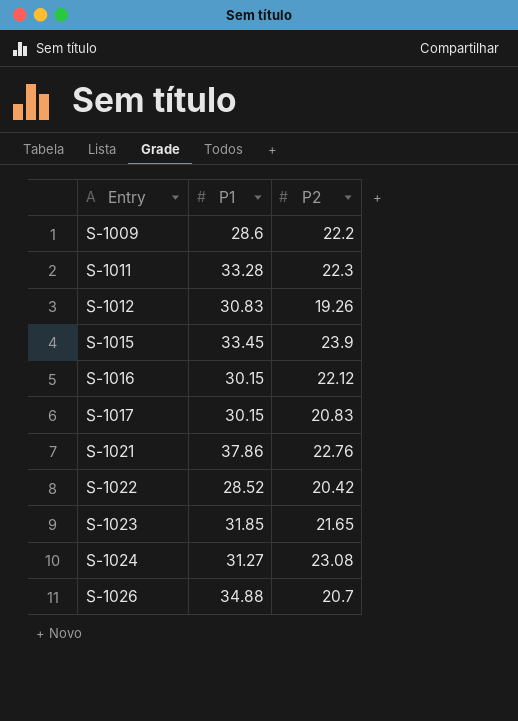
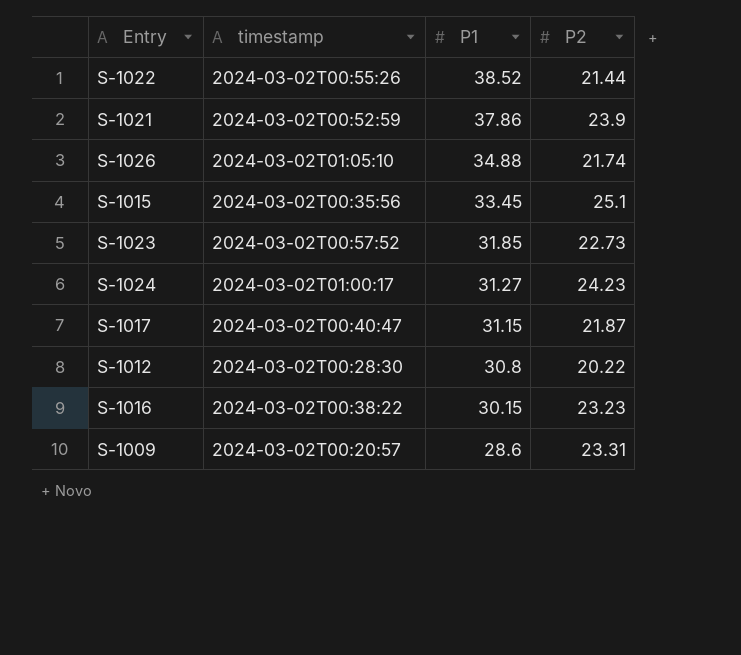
row order: Entry ascending -> P1 descending
column timestamp | position: none -> 2
row S-1011: 33.28 | 22.3 -> none
S-1022 | P1: 28.52 -> 38.52
S-1022 | P2: 20.42 -> 21.44
S-1021 | P2: 22.76 -> 23.9
S-1026 | P2: 20.7 -> 21.74
S-1015 | P2: 23.9 -> 25.1
S-1023 | P2: 21.65 -> 22.73
S-1024 | P2: 23.08 -> 24.23
S-1017 | P1: 30.15 -> 31.15
S-1017 | P2: 20.83 -> 21.87
S-1012 | P1: 30.83 -> 30.8
S-1012 | P2: 19.26 -> 20.22
S-1016 | P2: 22.12 -> 23.23
S-1009 | P2: 22.2 -> 23.31

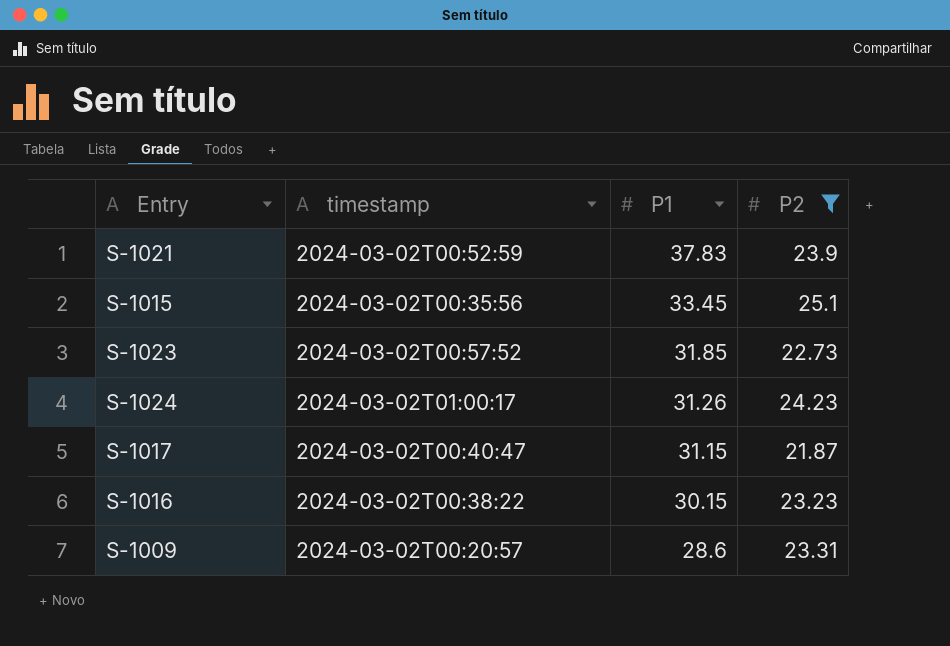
filter: none -> P2 >= 21.87
S-1021 | P1: 37.86 -> 37.83
S-1024 | P1: 31.27 -> 31.26

